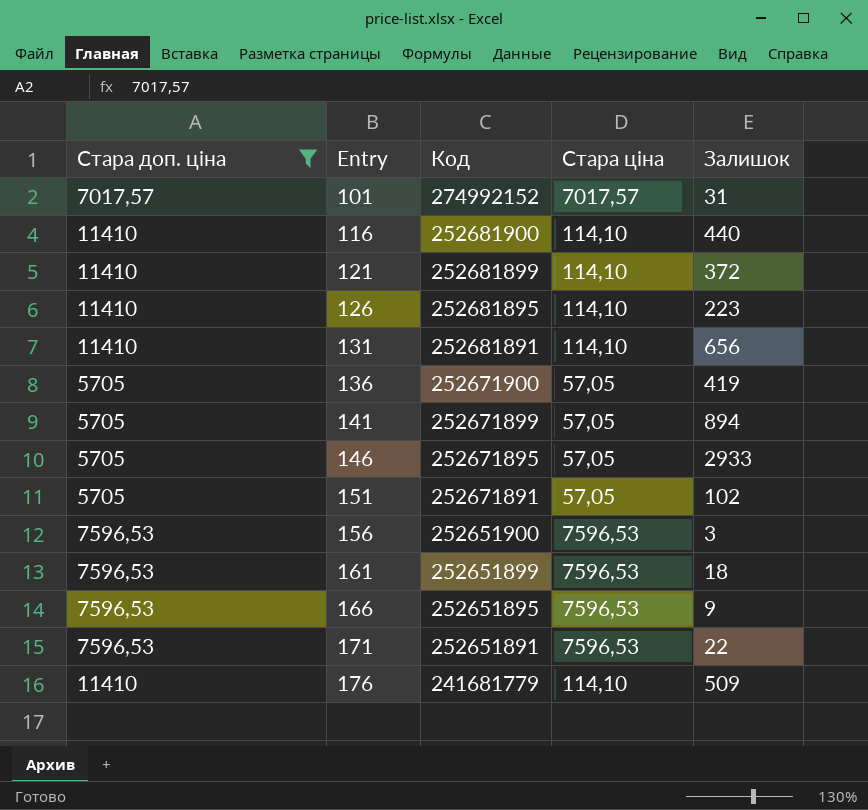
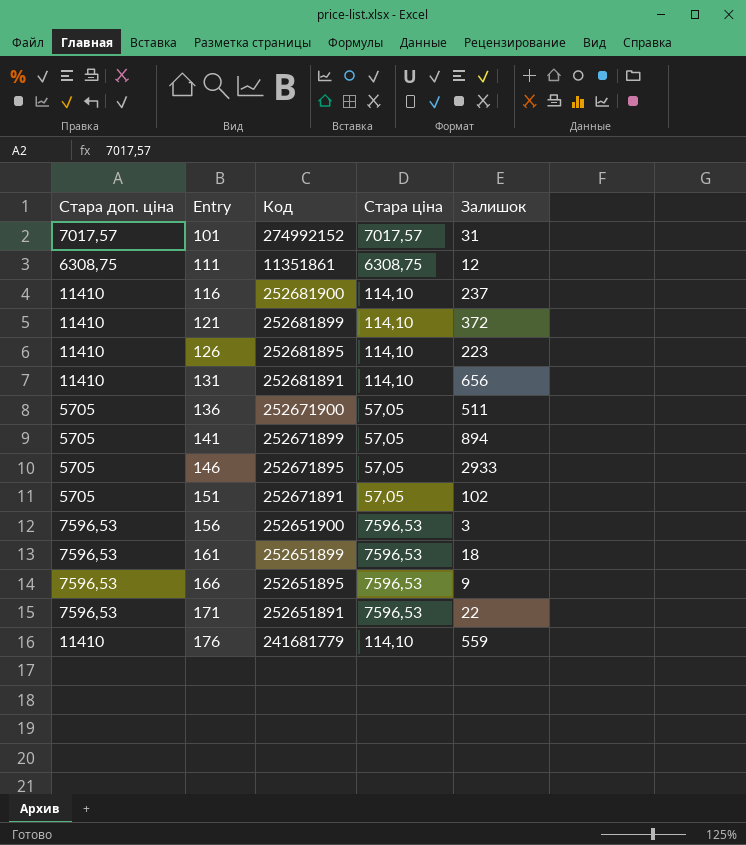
filter: Стара доп. ціна != 6308,75 -> none
116 | Залишок: 440 -> 237
136 | Залишок: 419 -> 511
176 | Залишок: 509 -> 559

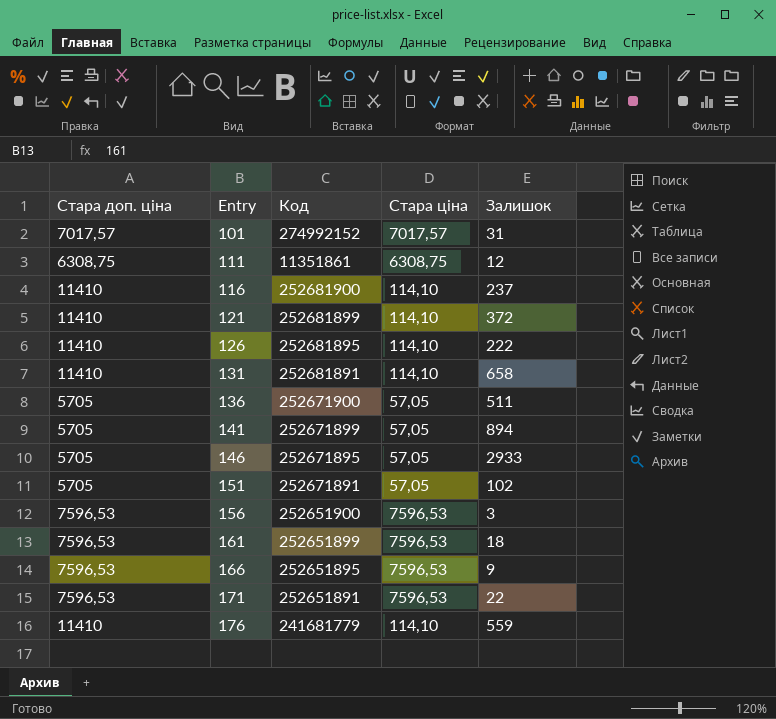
126 | Залишок: 223 -> 222
131 | Залишок: 656 -> 658

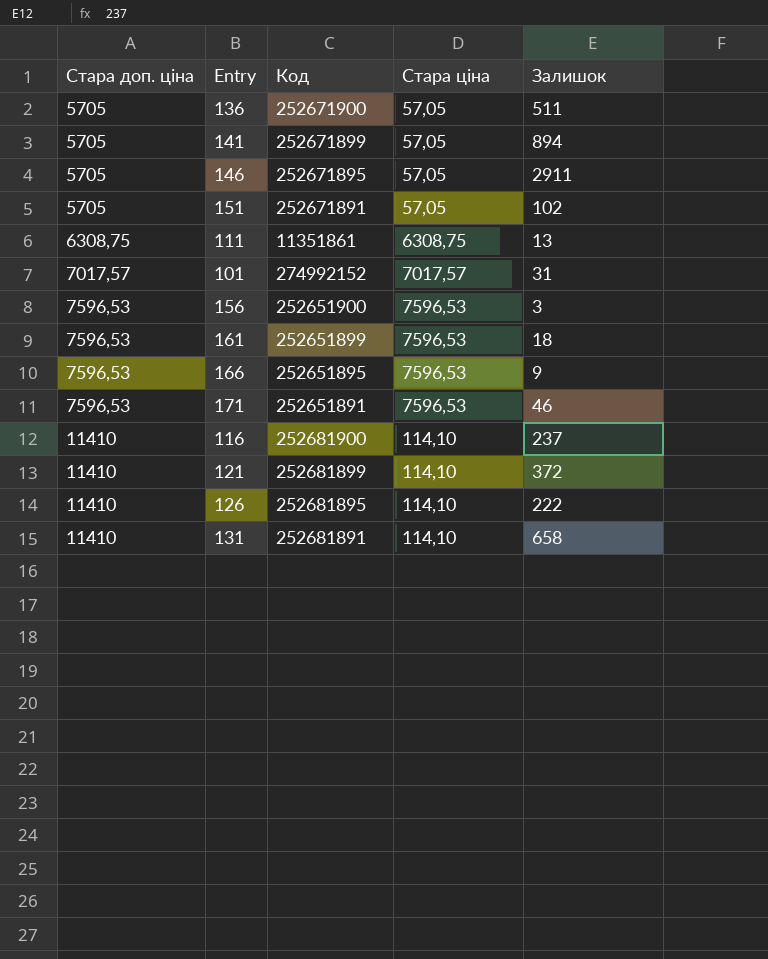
row order: Entry ascending -> Стара доп. ціна ascending
row 176: 11410 | 241681779 | 114,10 | 559 -> none
146 | Залишок: 2933 -> 2911
111 | Залишок: 12 -> 13
171 | Залишок: 22 -> 46

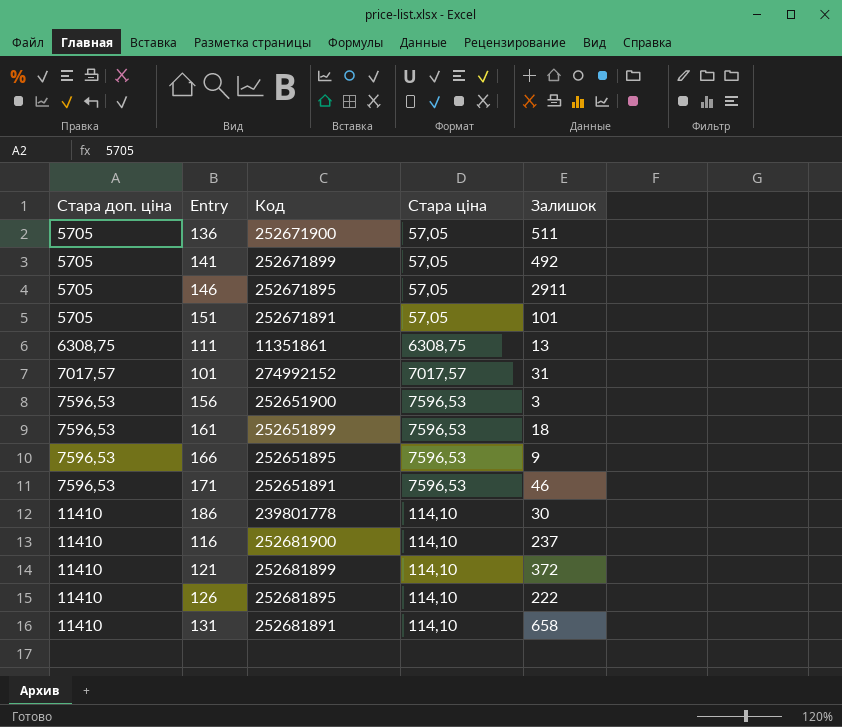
141 | Залишок: 894 -> 492
151 | Залишок: 102 -> 101
row 186: none -> 11410 | 239801778 | 114,10 | 30

